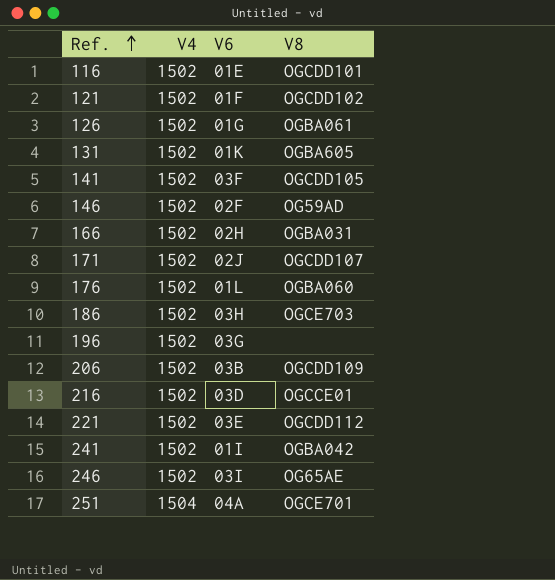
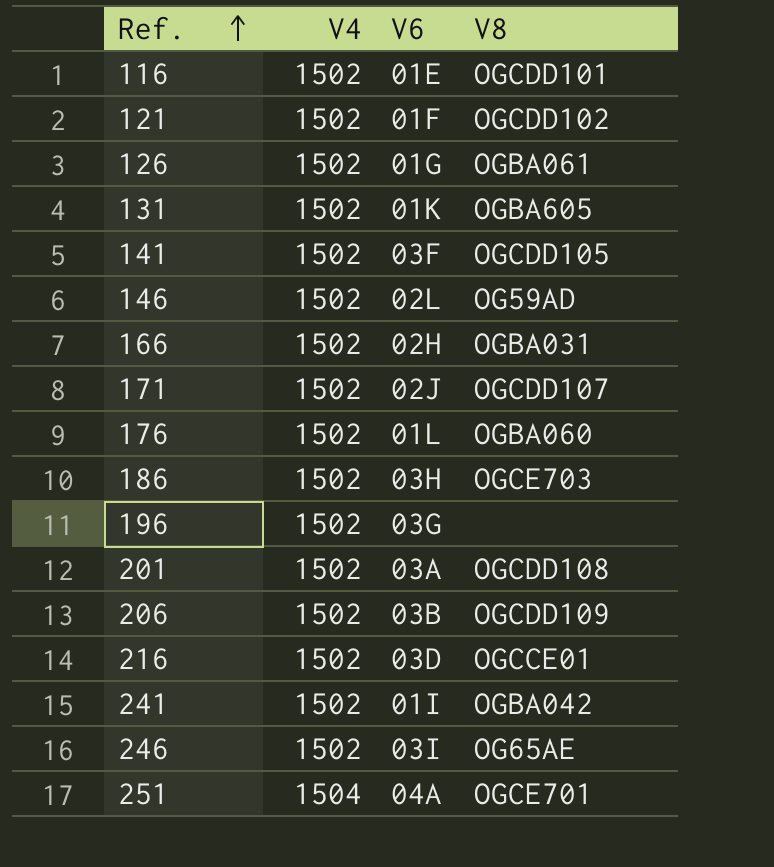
row 221: 1502 | 03E | OGCDD112 -> none
146 | V6: 02F -> 02L
row 201: none -> 1502 | 03A | OGCDD108

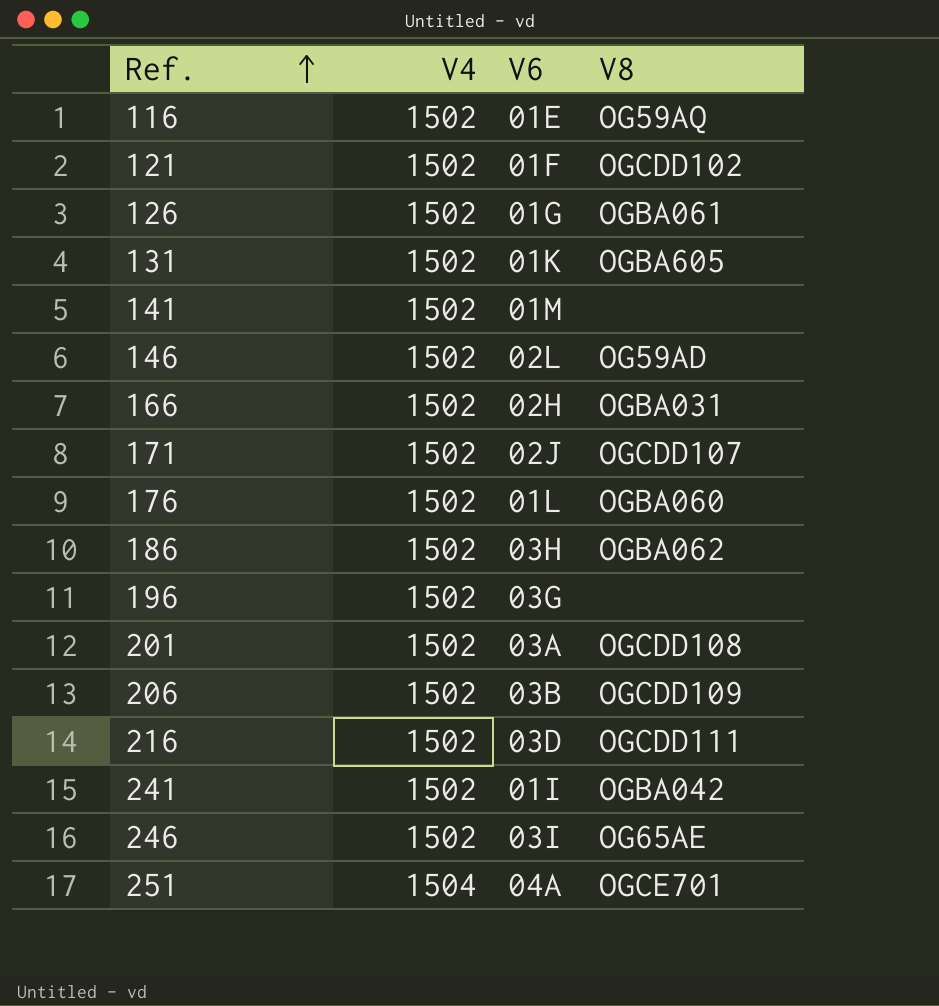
116 | V8: OGCDD101 -> OG59AQ
141 | V6: 03F -> 01M
141 | V8: OGCDD105 -> none
186 | V8: OGCE703 -> OGBA062
216 | V8: OGCCE01 -> OGCDD111

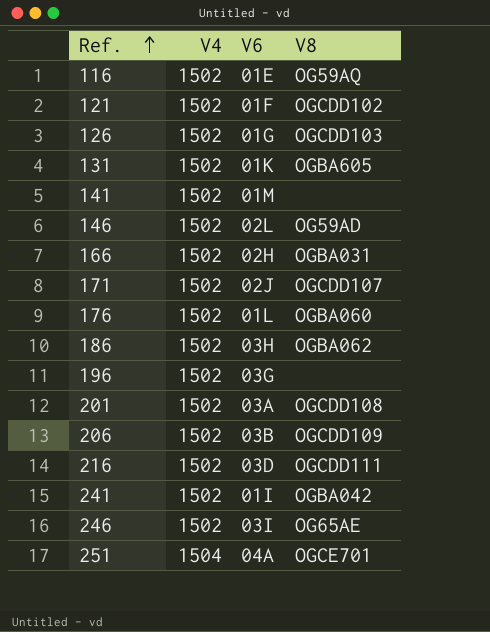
126 | V8: OGBA061 -> OGCDD103

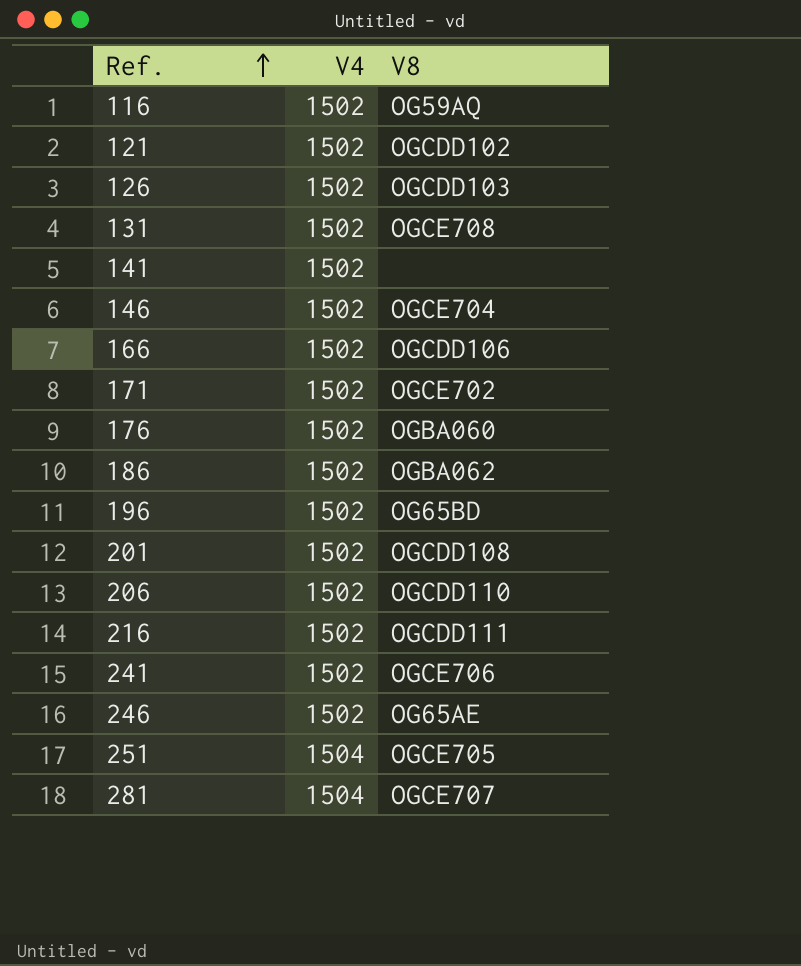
column V6 | position: 3 -> none
131 | V8: OGBA605 -> OGCE708
146 | V8: OG59AD -> OGCE704
166 | V8: OGBA031 -> OGCDD106
171 | V8: OGCDD107 -> OGCE702
196 | V8: none -> OG65BD
206 | V8: OGCDD109 -> OGCDD110
241 | V8: OGBA042 -> OGCE706
251 | V8: OGCE701 -> OGCE705
row 281: none -> 1504 | OGCE707

